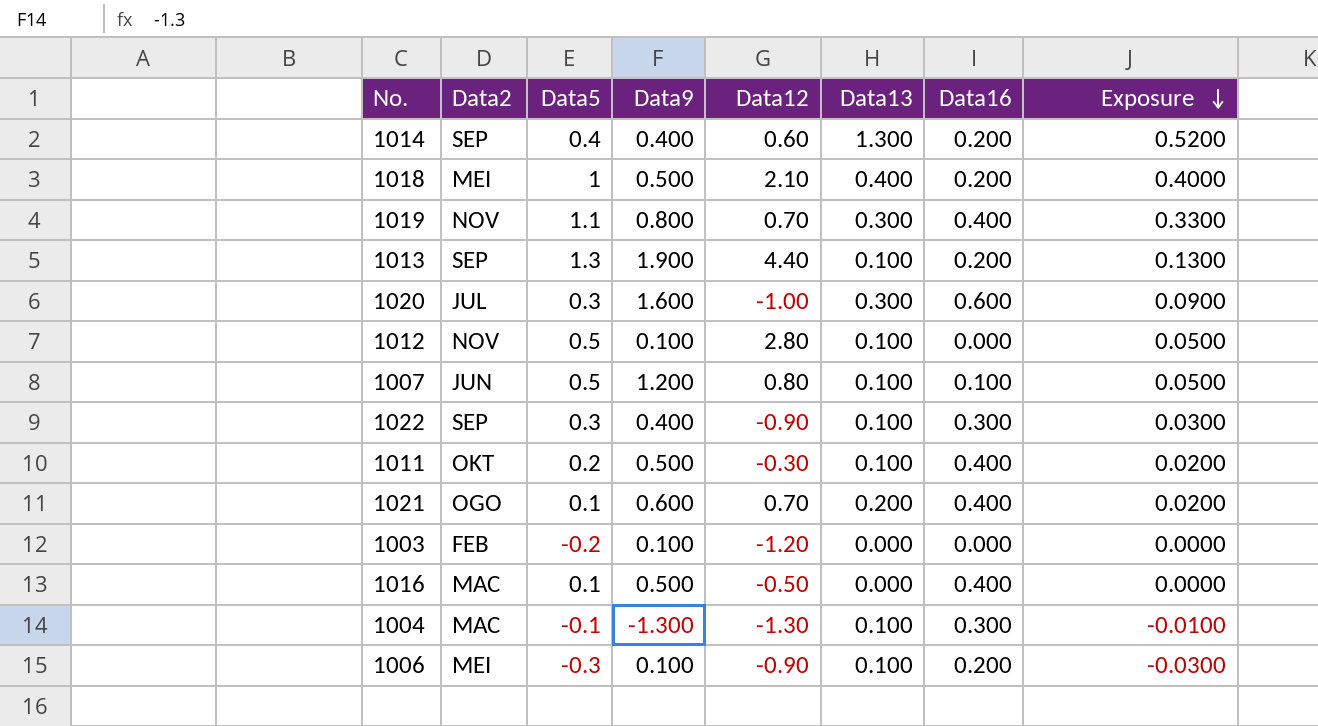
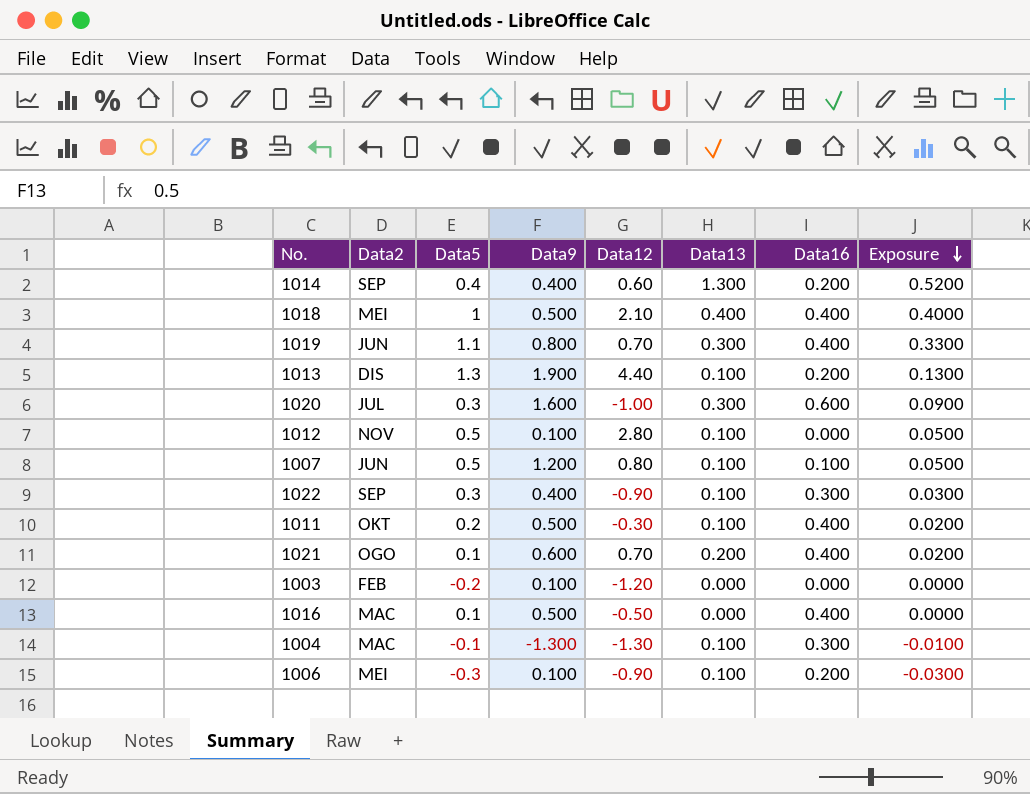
1018 | Data16: 0.200 -> 0.400
1019 | Data2: NOV -> JUN
1013 | Data2: SEP -> DIS

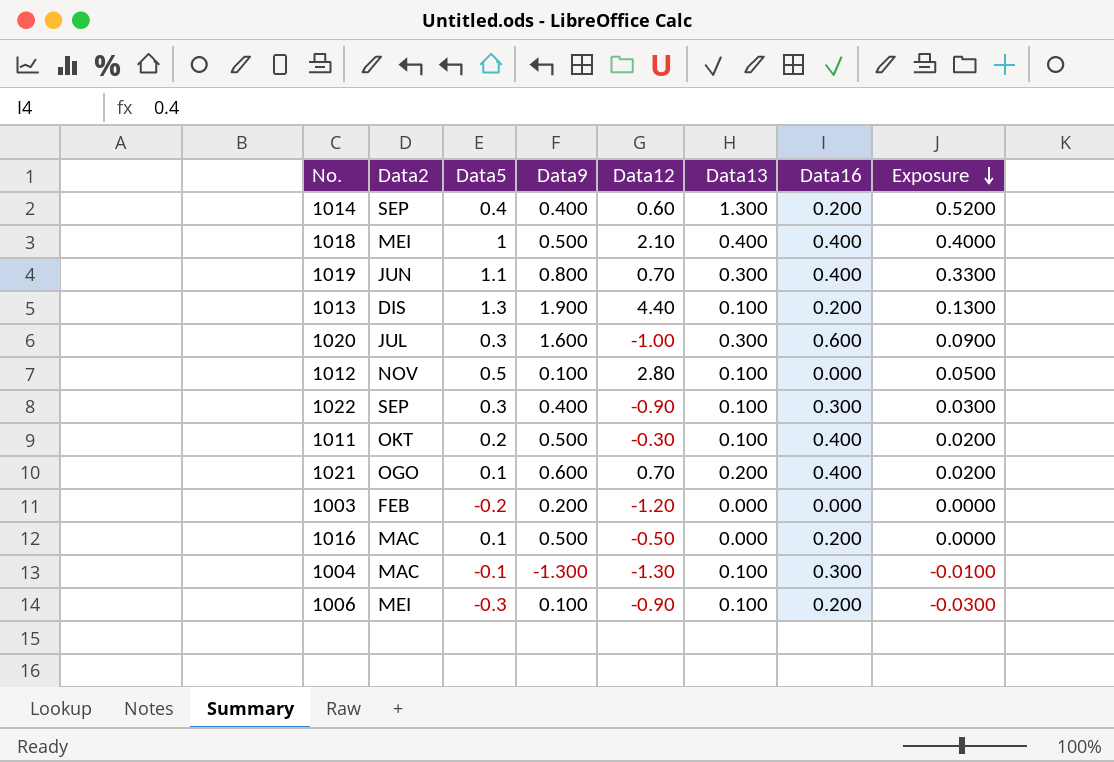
row 1007: JUN | 0.5 | 1.200 | 0.80 | 0.100 | 0.100 | 0.0500 -> none
1003 | Data9: 0.100 -> 0.200
1016 | Data16: 0.400 -> 0.200

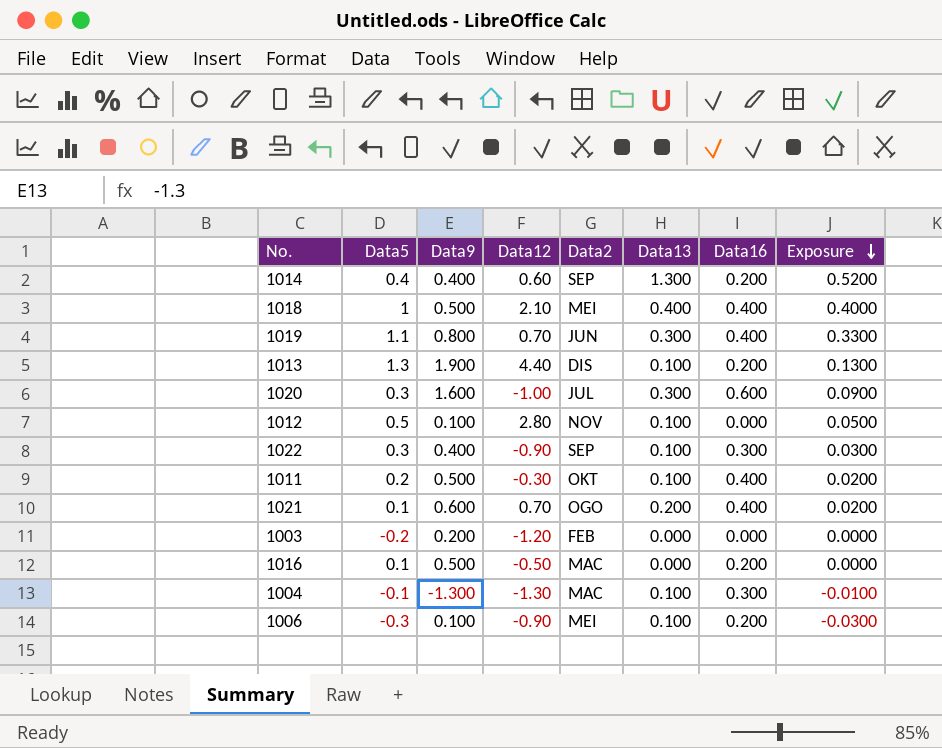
column Data2 | position: 2 -> 5

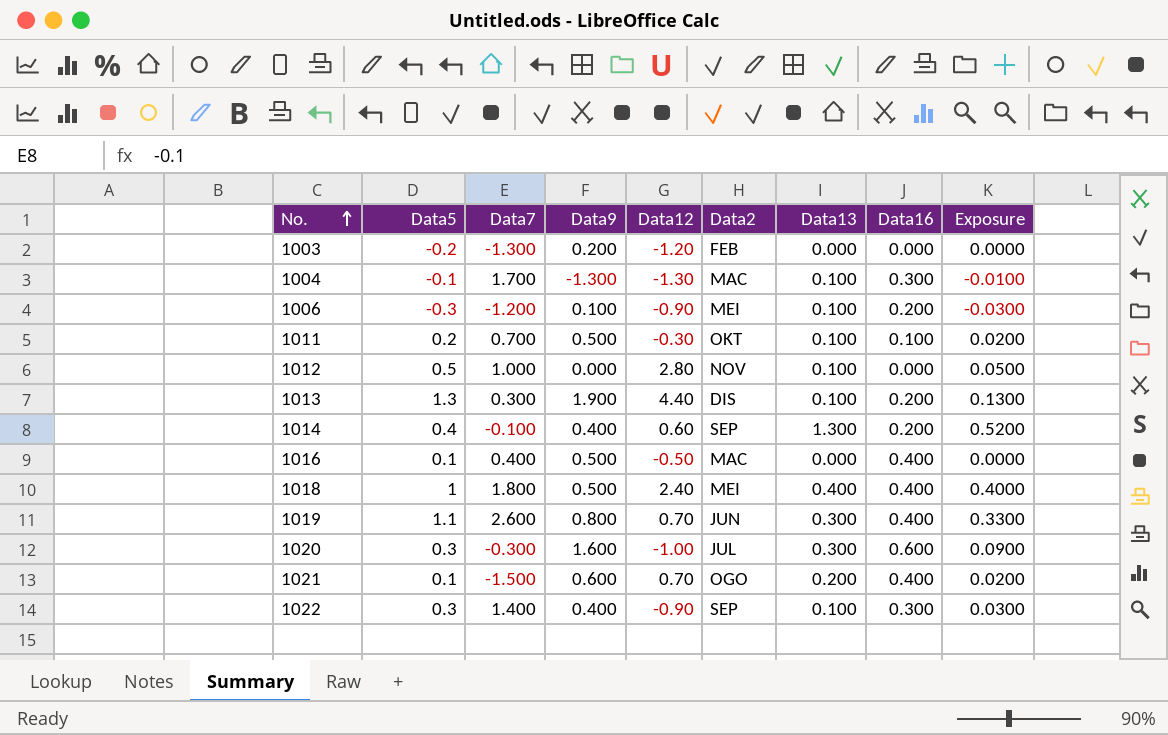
row order: Exposure descending -> No. ascending
column Data7 | position: none -> 3
1011 | Data16: 0.400 -> 0.100
1012 | Data9: 0.100 -> 0.000
1016 | Data16: 0.200 -> 0.400
1018 | Data12: 2.10 -> 2.40

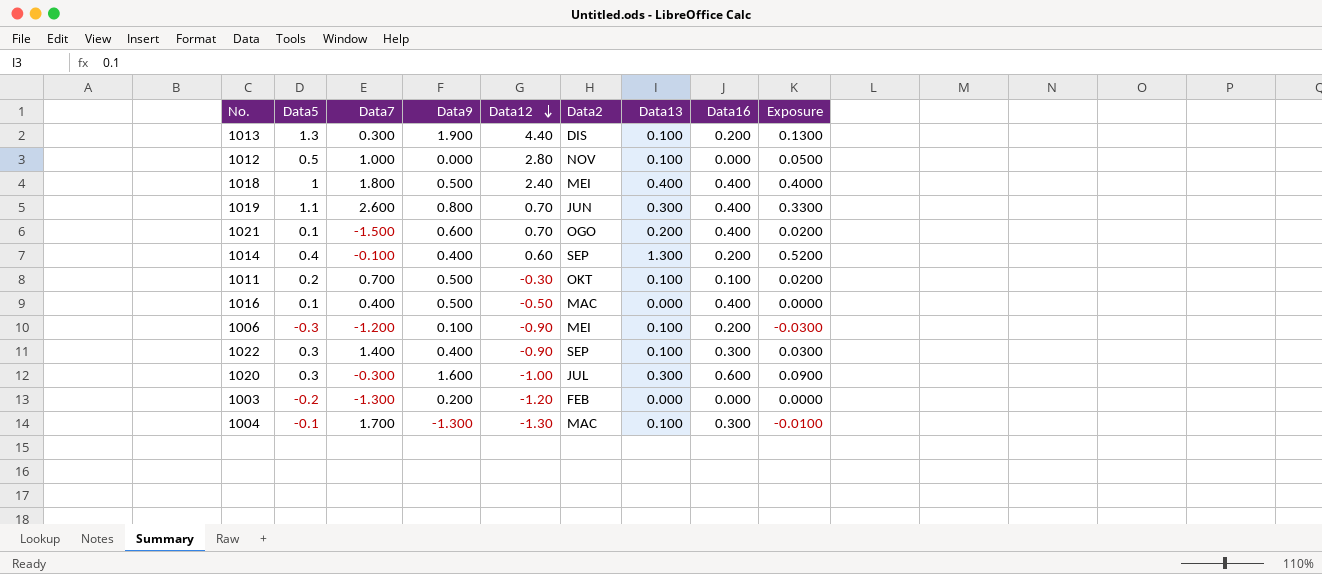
row order: No. ascending -> Data12 descending

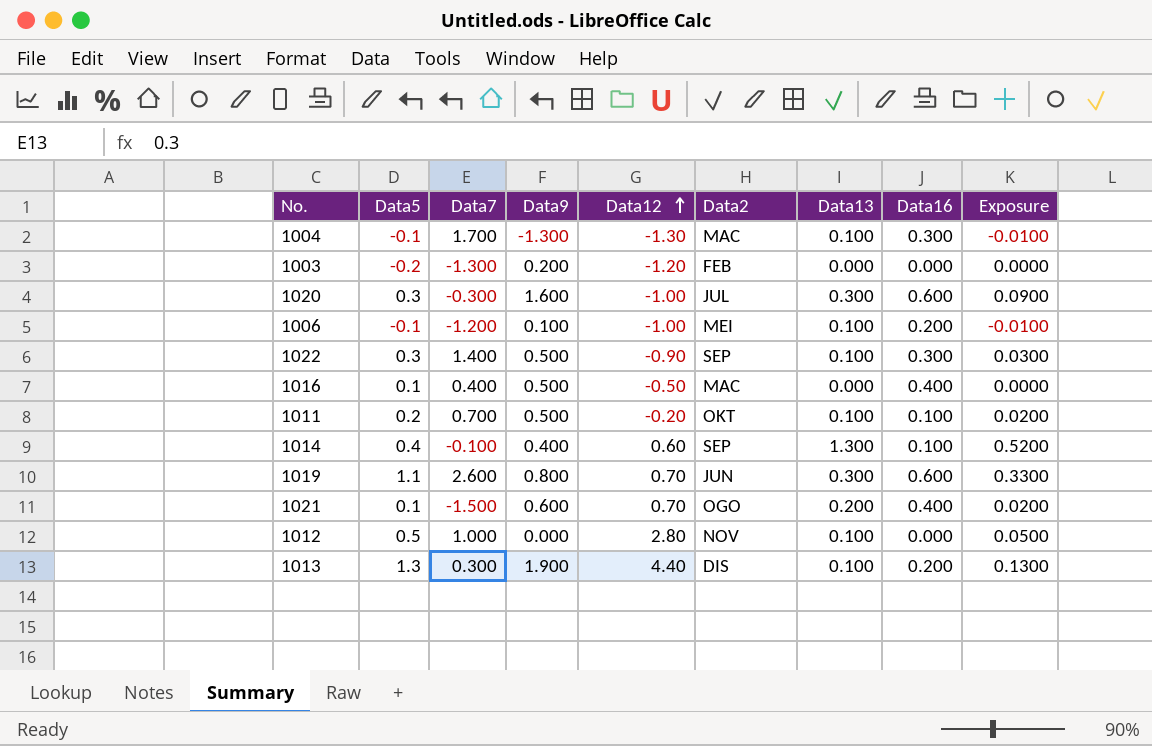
row order: Data12 descending -> Data12 ascending
row 1018: 1 | 1.800 | 0.500 | 2.40 | MEI | 0.400 | 0.400 | 0.4000 -> none
1006 | Data5: -0.3 -> -0.1
1006 | Data12: -0.90 -> -1.00
1006 | Exposure: -0.0300 -> -0.0100
1022 | Data9: 0.400 -> 0.500
1011 | Data12: -0.30 -> -0.20
1014 | Data16: 0.200 -> 0.100
1019 | Data16: 0.400 -> 0.600

